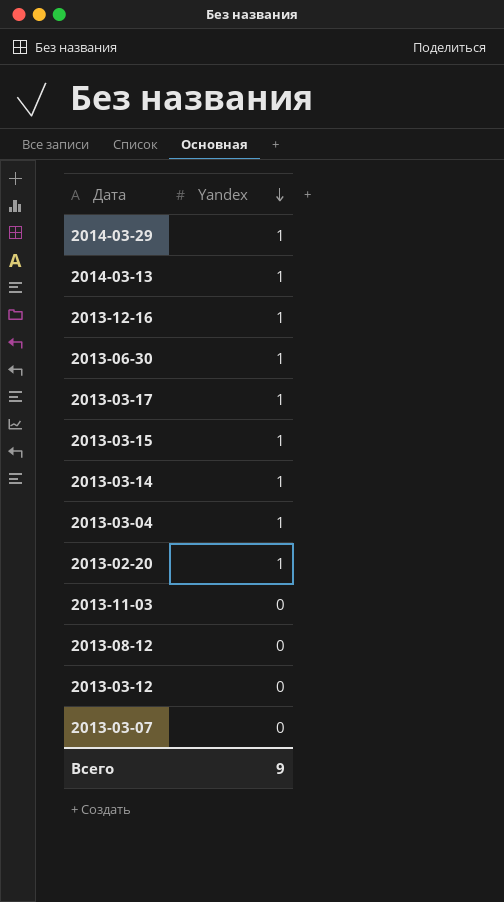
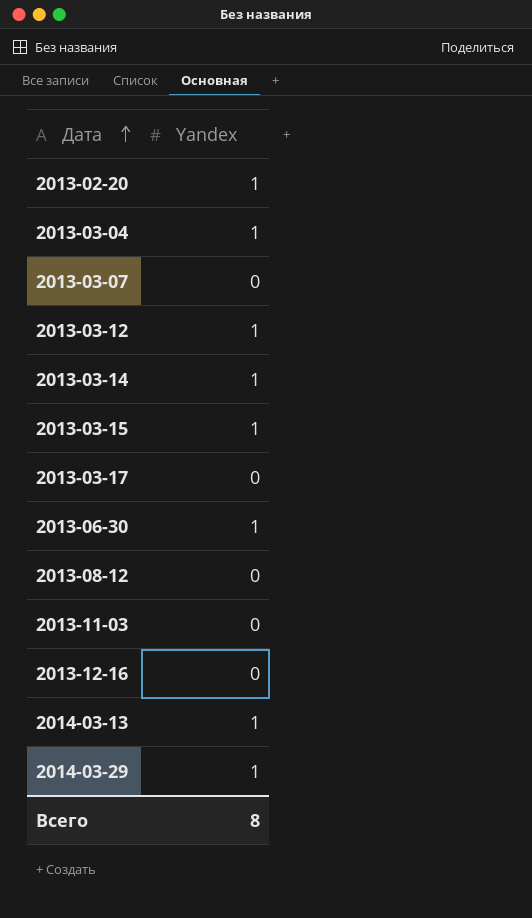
row order: Yandex descending -> Дата ascending
2013-03-12 | Yandex: 0 -> 1
2013-03-17 | Yandex: 1 -> 0
2013-12-16 | Yandex: 1 -> 0
Всего | Yandex: 9 -> 8

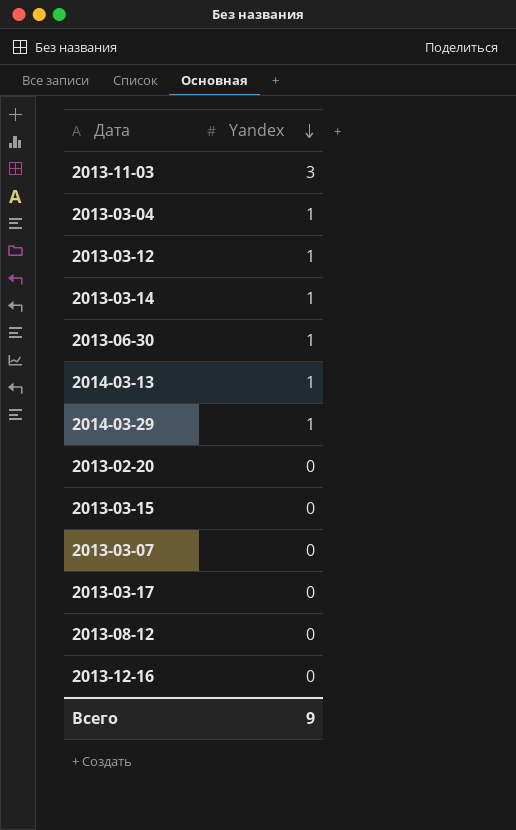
row order: Дата ascending -> Yandex descending
2013-11-03 | Yandex: 0 -> 3
2013-02-20 | Yandex: 1 -> 0
2013-03-15 | Yandex: 1 -> 0
Всего | Yandex: 8 -> 9

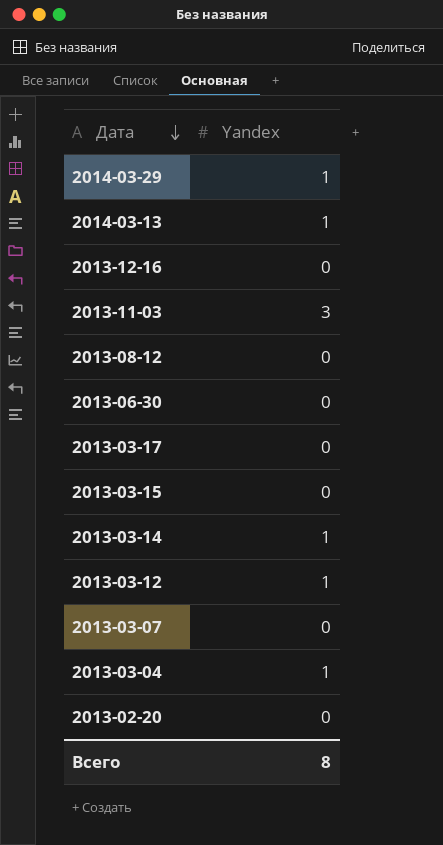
row order: Yandex descending -> Дата descending
2013-06-30 | Yandex: 1 -> 0
Всего | Yandex: 9 -> 8

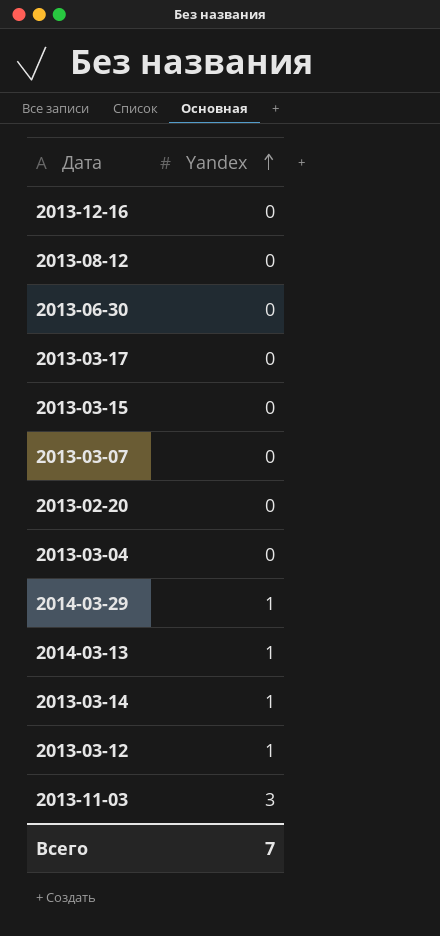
row order: Дата descending -> Yandex ascending
2013-03-04 | Yandex: 1 -> 0
Всего | Yandex: 8 -> 7

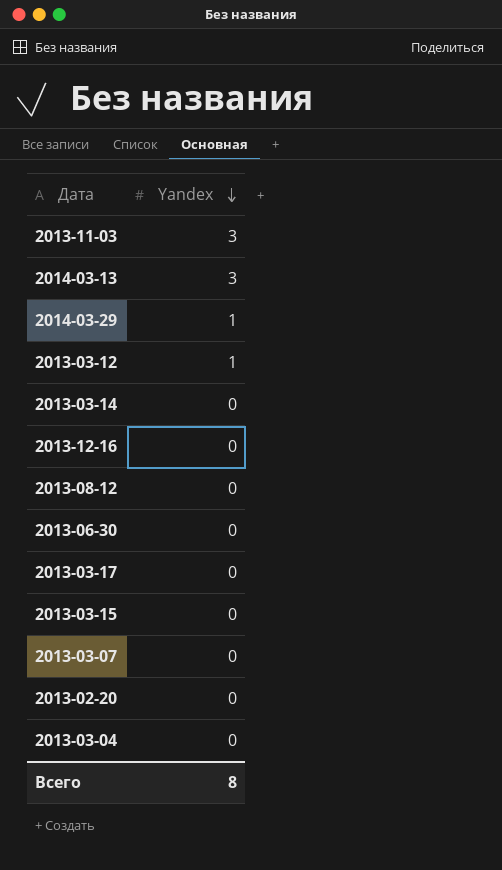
row order: Yandex ascending -> Yandex descending
2014-03-13 | Yandex: 1 -> 3
2013-03-14 | Yandex: 1 -> 0
Всего | Yandex: 7 -> 8

